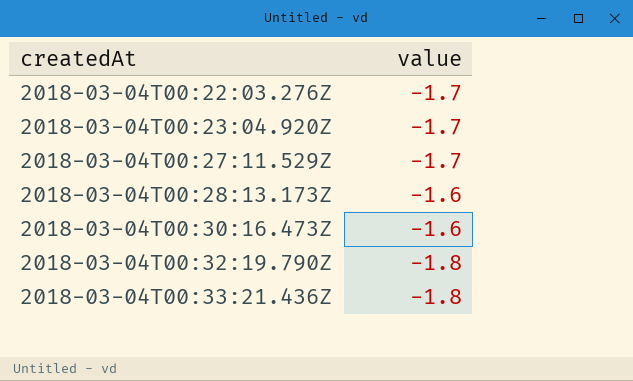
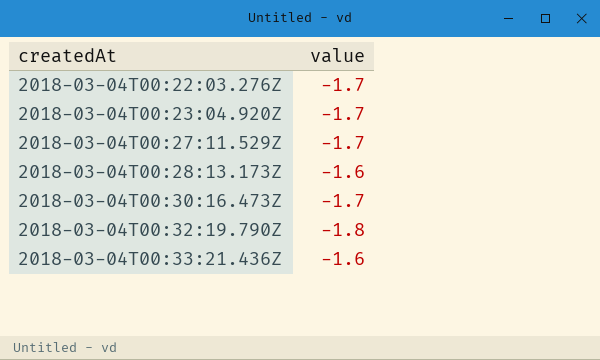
2018-03-04T00:30:16.473Z | value: -1.6 -> -1.7
2018-03-04T00:33:21.436Z | value: -1.8 -> -1.6

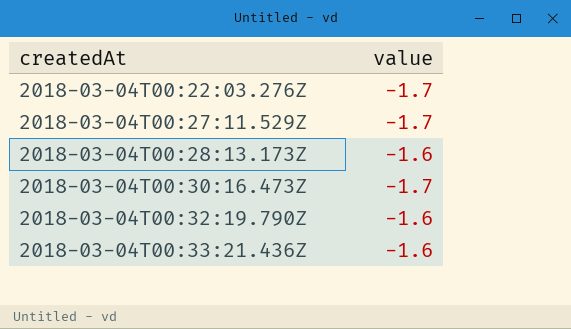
row 2018-03-04T00:23:04.920Z: -1.7 -> none
2018-03-04T00:32:19.790Z | value: -1.8 -> -1.6

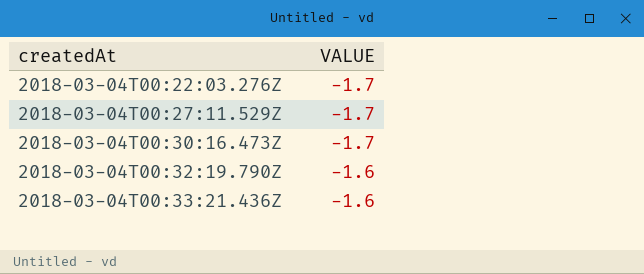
column name: value -> VALUE
row 2018-03-04T00:28:13.173Z: -1.6 -> none

